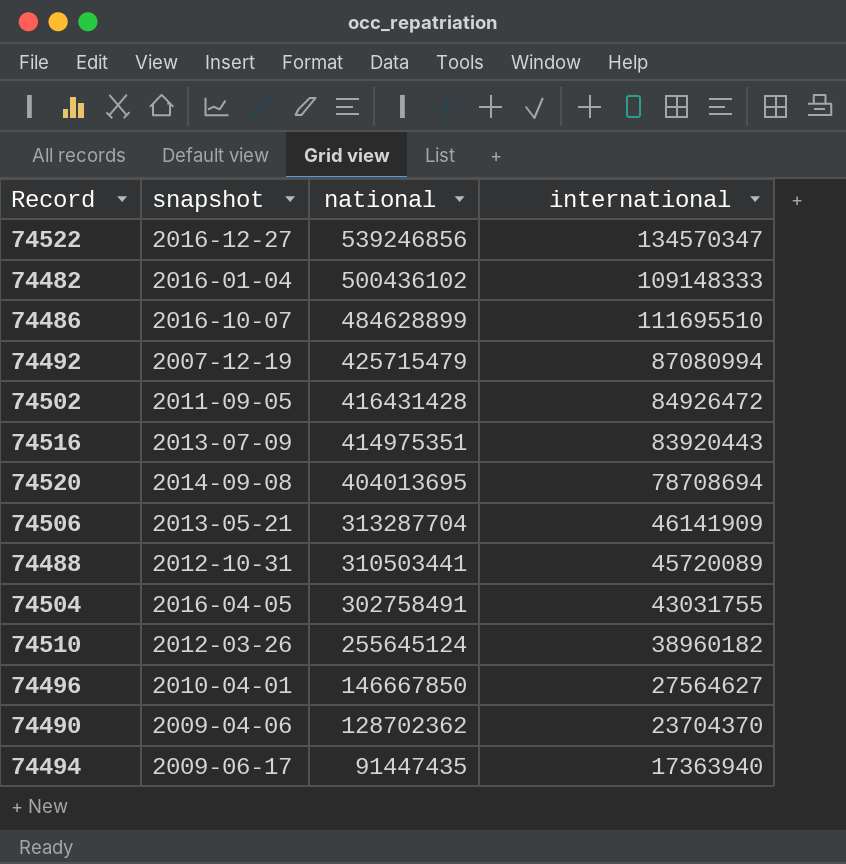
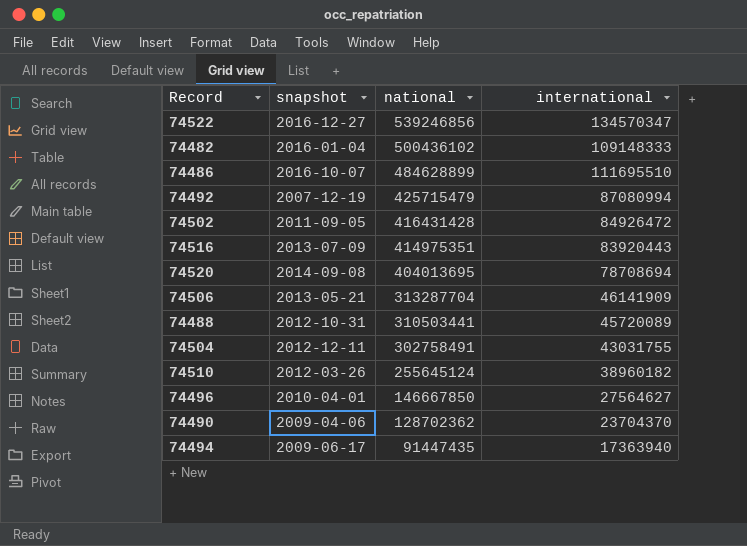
74504 | snapshot: 2016-04-05 -> 2012-12-11

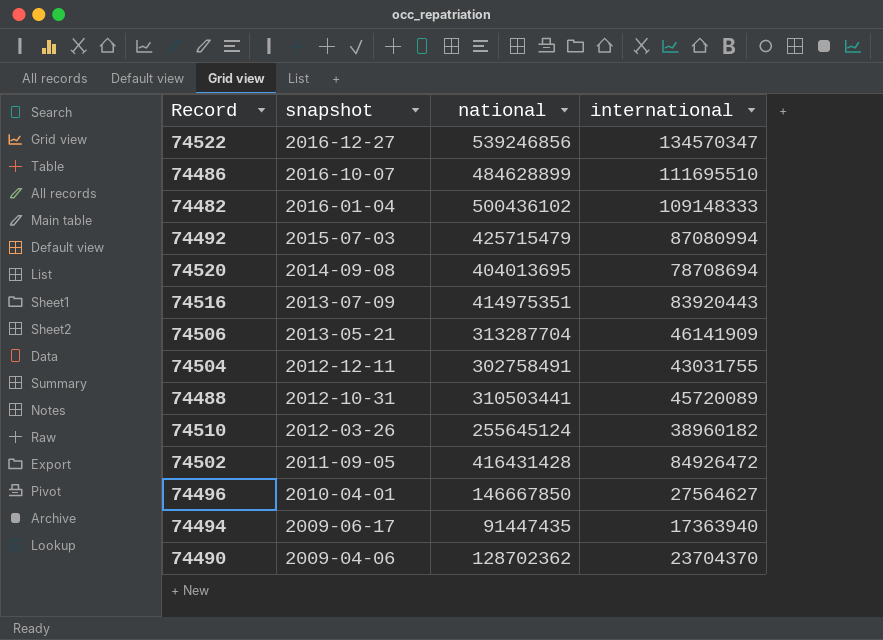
row order: national descending -> snapshot descending
74492 | snapshot: 2007-12-19 -> 2015-07-03

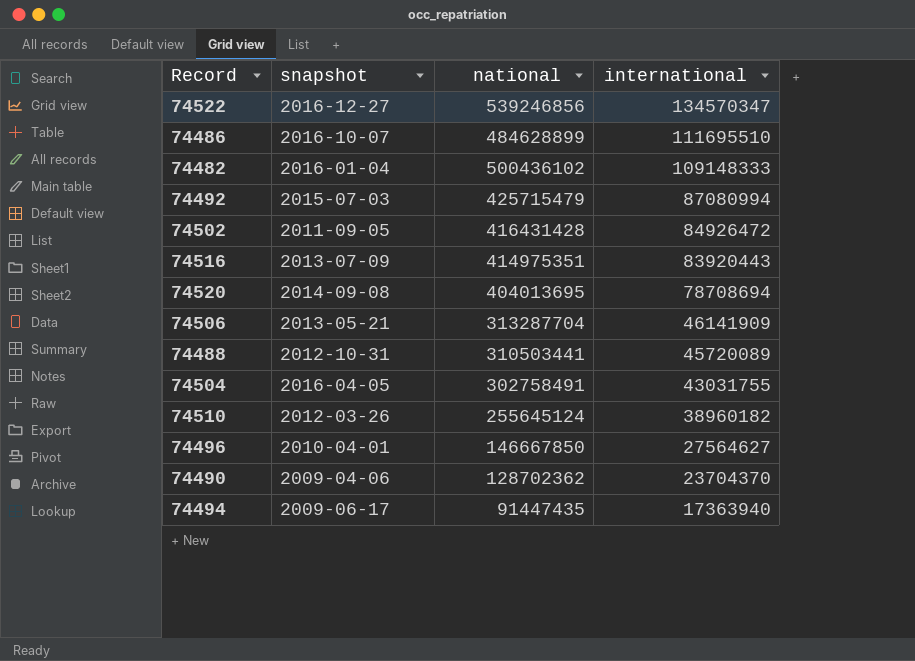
row order: snapshot descending -> international descending
74504 | snapshot: 2012-12-11 -> 2016-04-05

